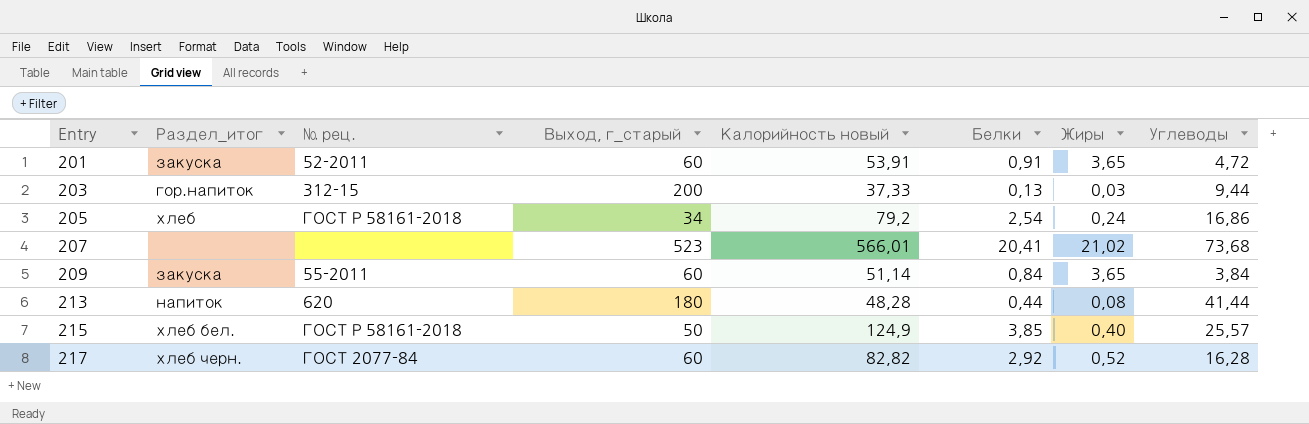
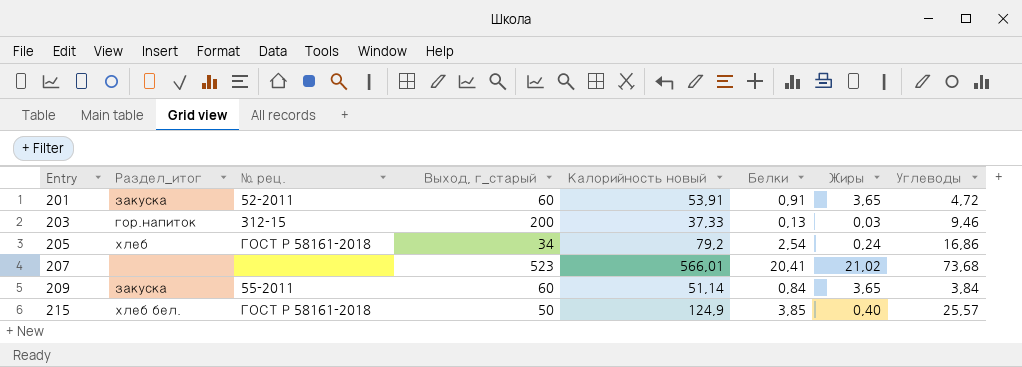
row 213: напиток | 620 | 180 | 48,28 | 0,44 | 0,08 | 41,44 -> none
row 217: хлеб черн. | ГОСТ 2077-84 | 60 | 82,82 | 2,92 | 0,52 | 16,28 -> none
203 | Углеводы: 9,44 -> 9,46

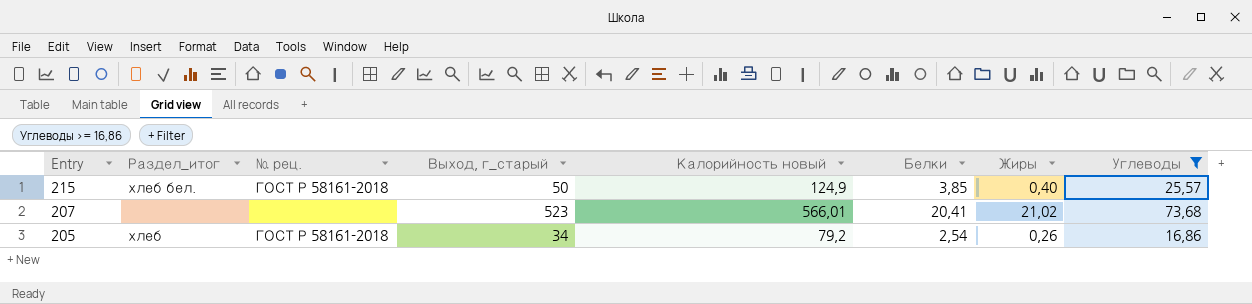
filter: none -> Углеводы >= 16,86
row order: Entry ascending -> Entry descending
205 | Жиры: 0,24 -> 0,26

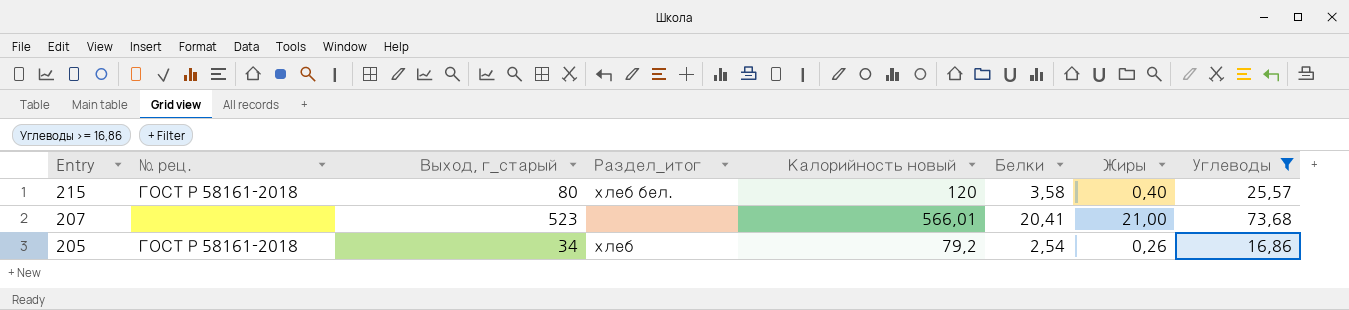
column Раздел_итог | position: 2 -> 4
215 | Выход, г_старый: 50 -> 80
215 | Калорийность новый: 124,9 -> 120
215 | Белки: 3,85 -> 3,58
207 | Жиры: 21,02 -> 21,00

